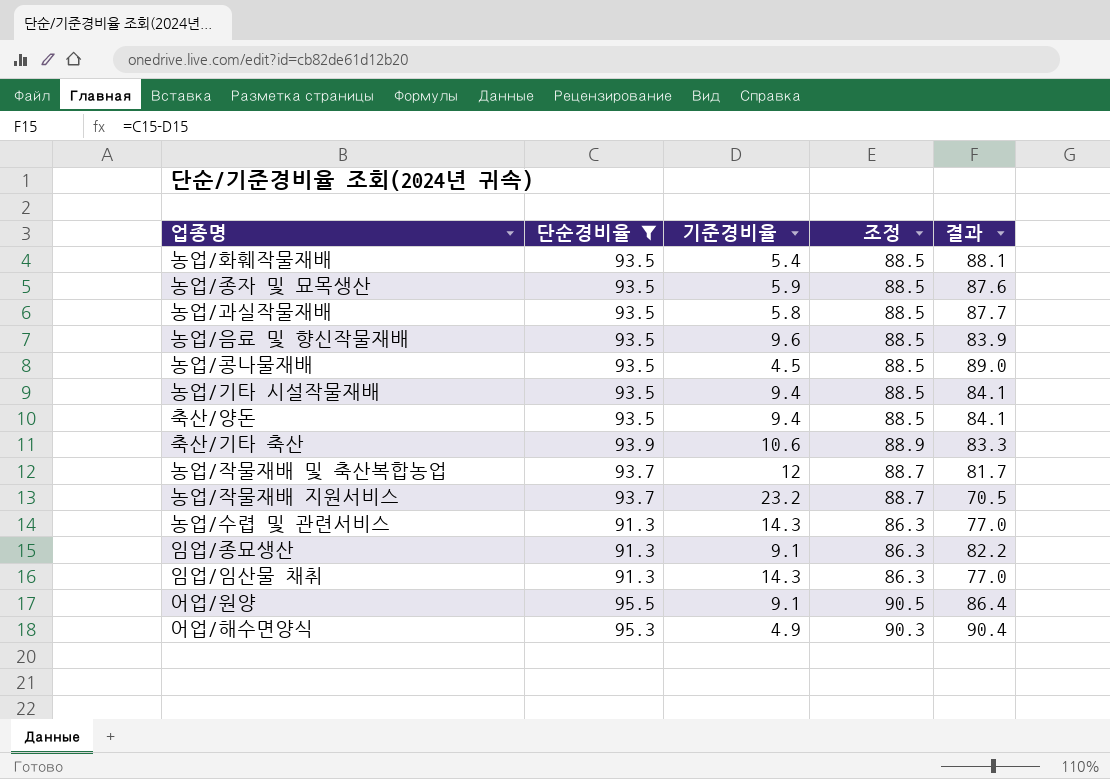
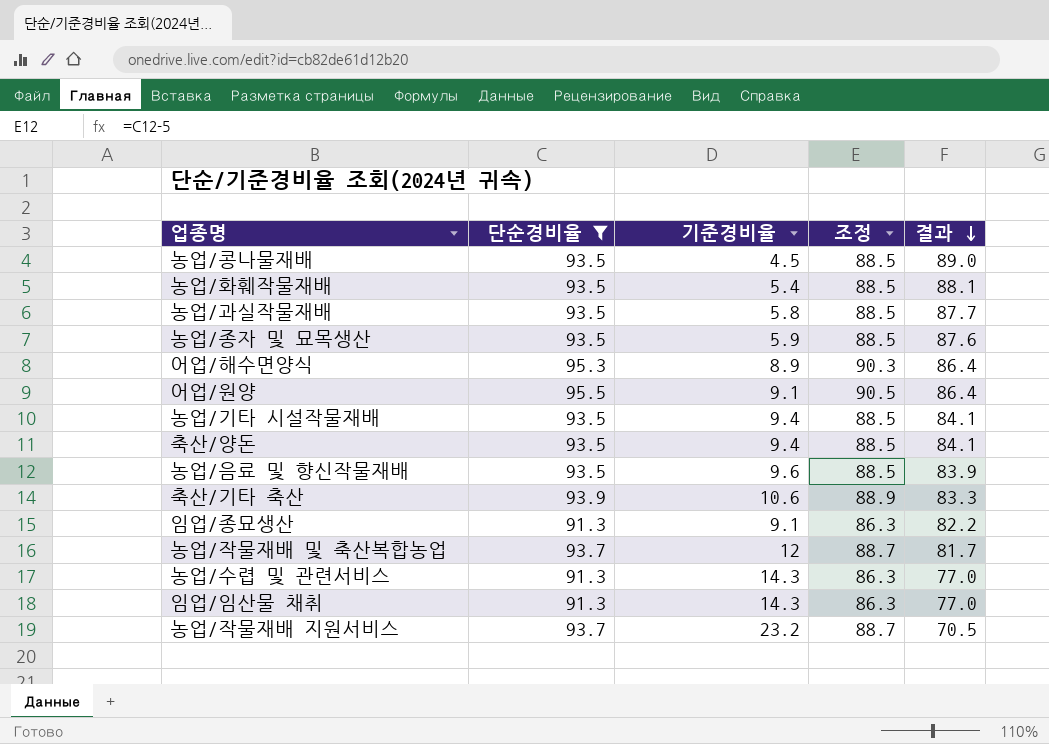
row order: none -> 결과 descending
어업/해수면양식 | 기준경비율: 4.9 -> 8.9
어업/해수면양식 | 결과: 90.4 -> 86.4

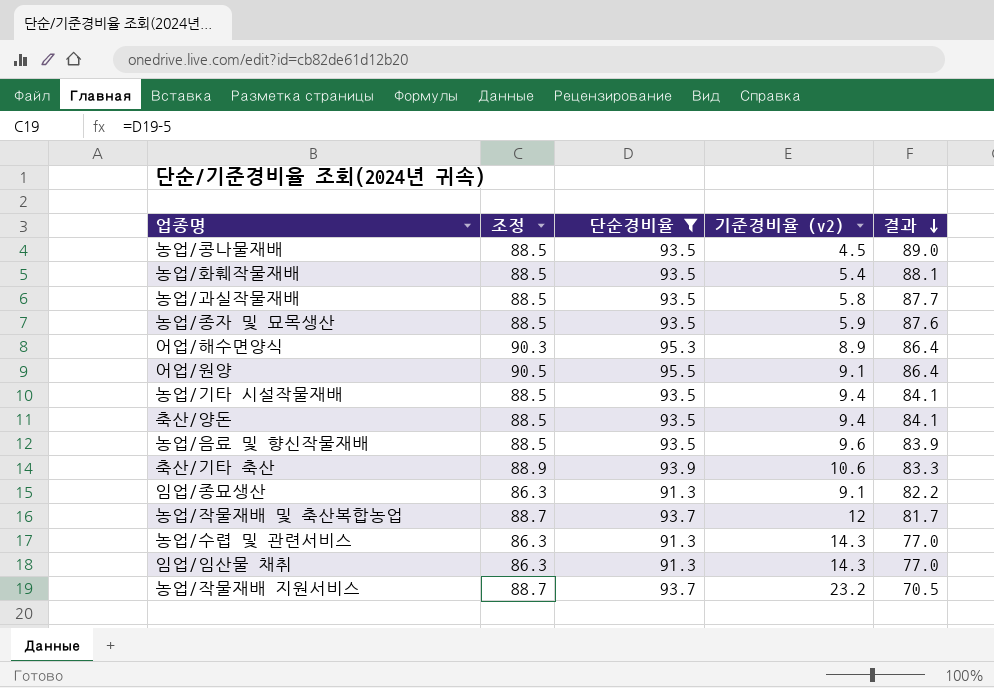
column 조정 | position: 4 -> 2
column name: 기준경비율 -> 기준경비율 (v2)

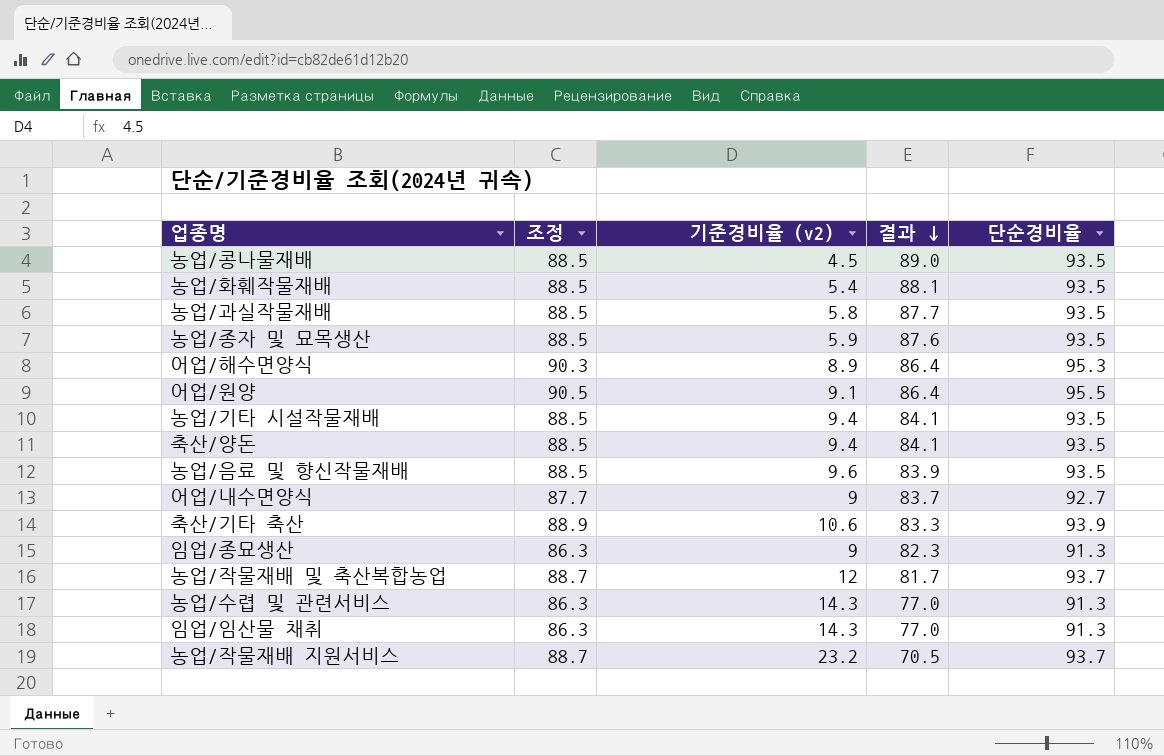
filter: 단순경비율 != 92.7 -> none
column 단순경비율 | position: 3 -> 5
임업/종묘생산 | 기준경비율 (v2): 9.1 -> 9
임업/종묘생산 | 결과: 82.2 -> 82.3

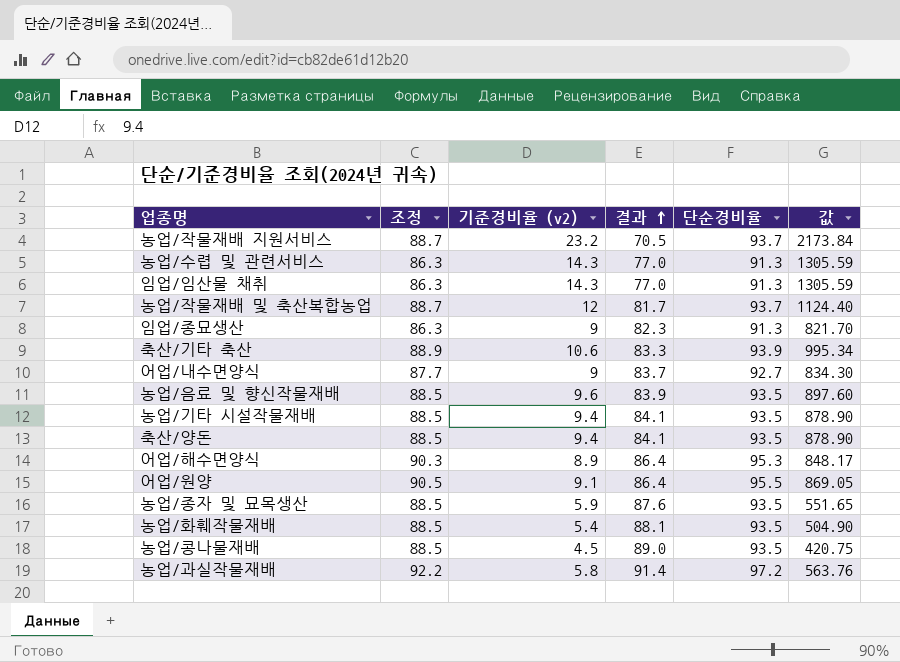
row order: 결과 descending -> 결과 ascending
column 값 | formula: none -> [기준경비율 (v2)] * [단순경비율]
농업/과실작물재배 | 조정: 88.5 -> 92.2
농업/과실작물재배 | 결과: 87.7 -> 91.4
농업/과실작물재배 | 단순경비율: 93.5 -> 97.2

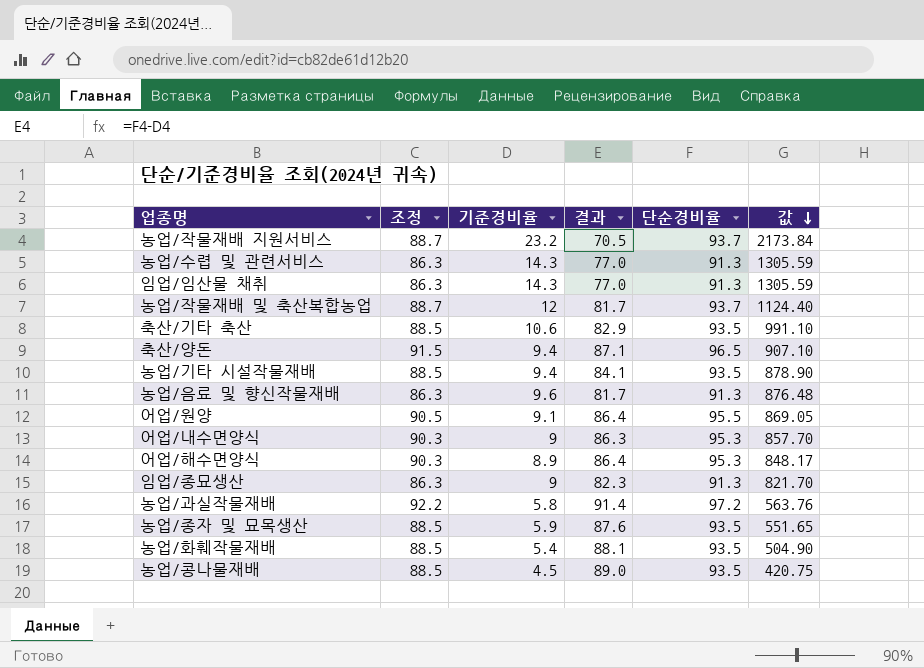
row order: 결과 ascending -> 값 descending
column name: 기준경비율 (v2) -> 기준경비율
축산/기타 축산 | 조정: 88.9 -> 88.5
축산/기타 축산 | 결과: 83.3 -> 82.9
축산/기타 축산 | 단순경비율: 93.9 -> 93.5
축산/기타 축산 | 값: 995.34 -> 991.10
축산/양돈 | 조정: 88.5 -> 91.5
축산/양돈 | 결과: 84.1 -> 87.1
축산/양돈 | 단순경비율: 93.5 -> 96.5
축산/양돈 | 값: 878.90 -> 907.10
농업/음료 및 향신작물재배 | 조정: 88.5 -> 86.3
농업/음료 및 향신작물재배 | 결과: 83.9 -> 81.7
농업/음료 및 향신작물재배 | 단순경비율: 93.5 -> 91.3
농업/음료 및 향신작물재배 | 값: 897.60 -> 876.48
어업/내수면양식 | 조정: 87.7 -> 90.3
어업/내수면양식 | 결과: 83.7 -> 86.3
어업/내수면양식 | 단순경비율: 92.7 -> 95.3
어업/내수면양식 | 값: 834.30 -> 857.70

